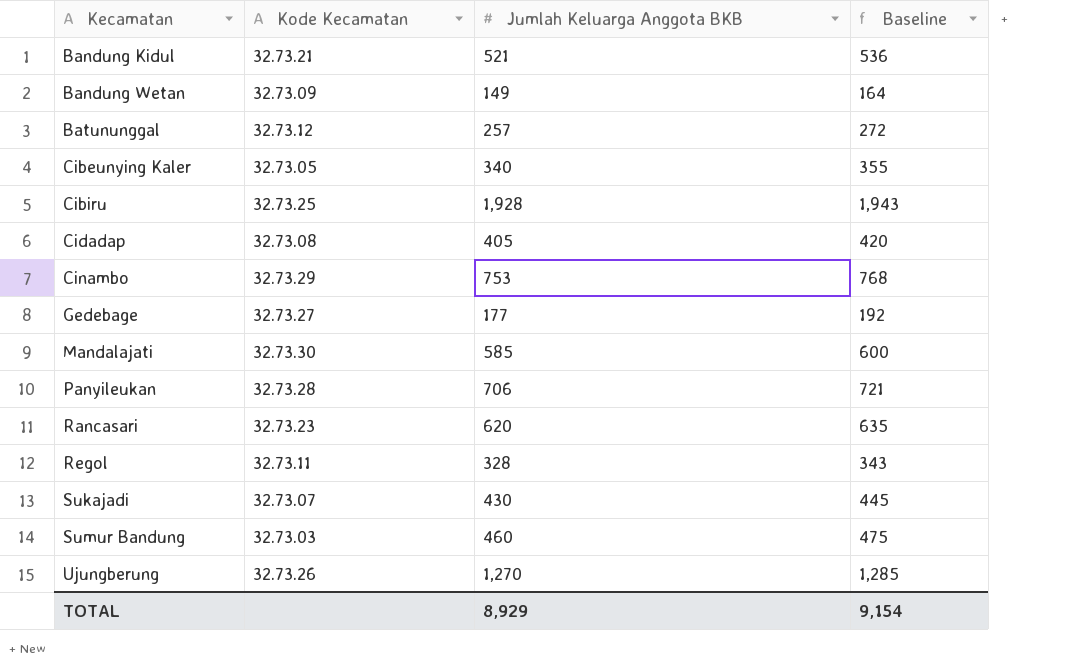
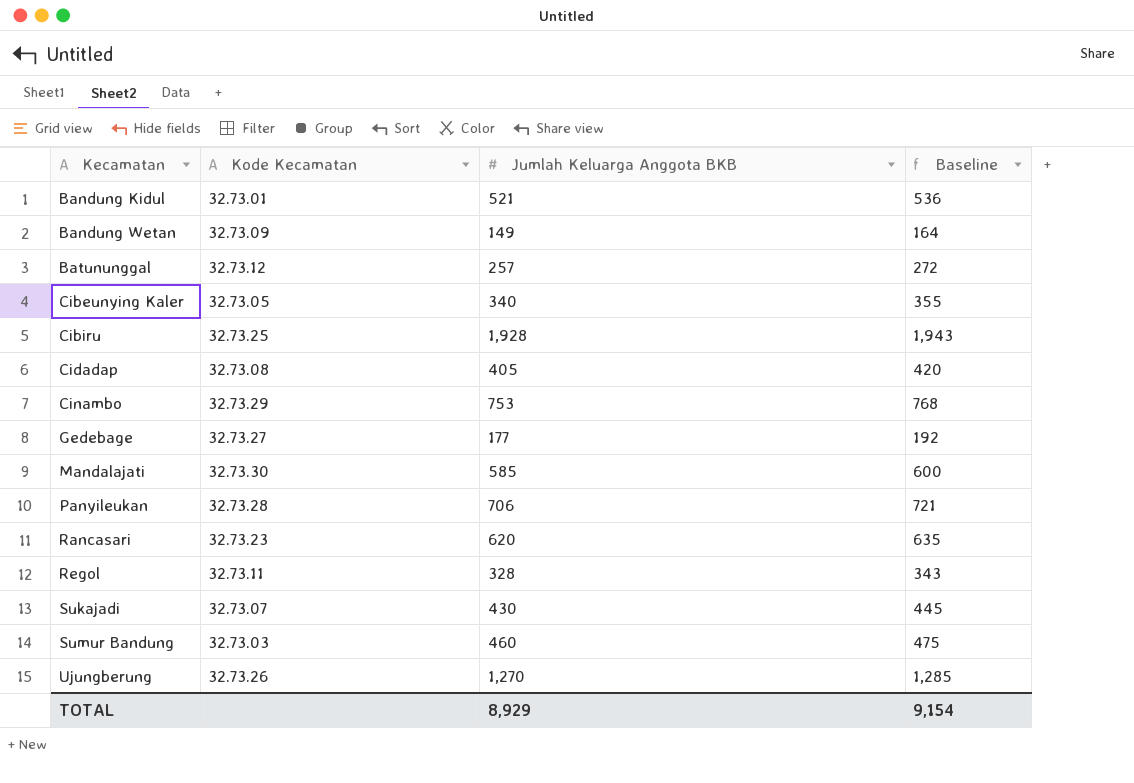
Bandung Kidul | Kode Kecamatan: 32.73.21 -> 32.73.01

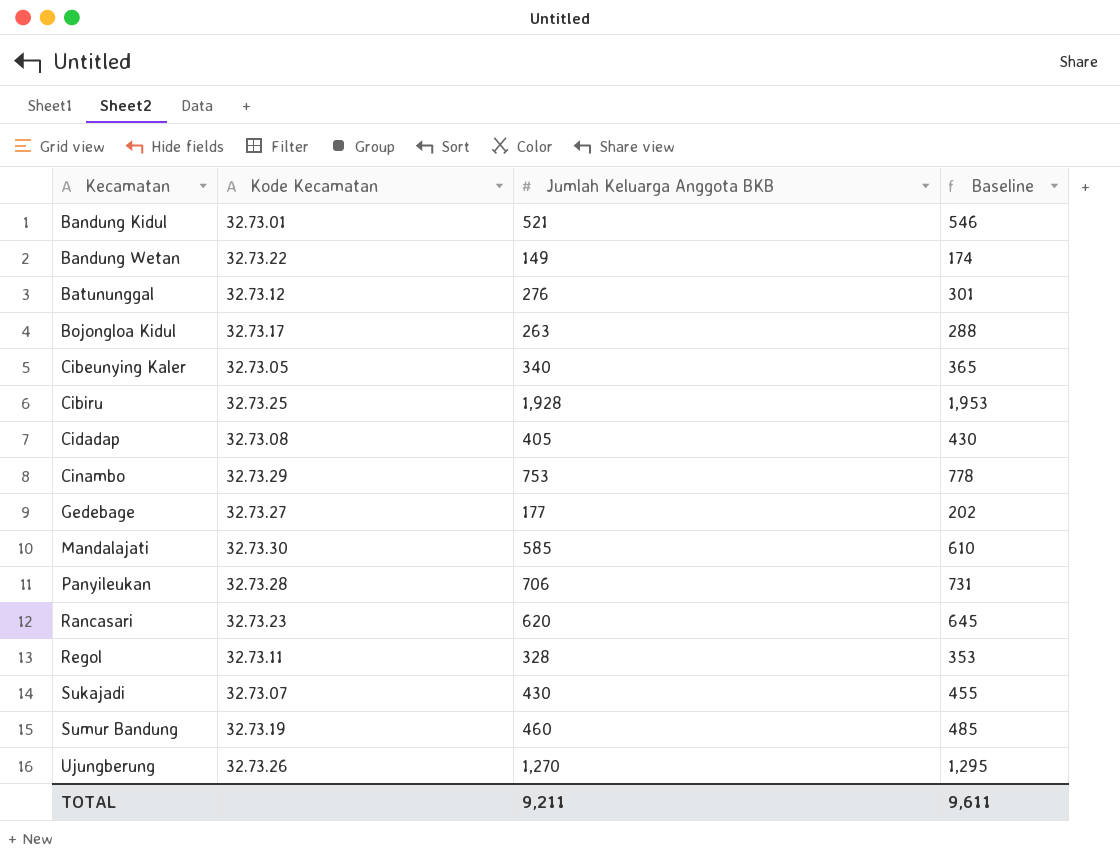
column Baseline | formula: [Jumlah Keluarga Anggota BKB] + 15 -> [Jumlah Keluarga Anggota BKB] + 25
Bandung Wetan | Kode Kecamatan: 32.73.09 -> 32.73.22
Batununggal | Jumlah Keluarga Anggota BKB: 257 -> 276
row Bojongloa Kidul: none -> 32.73.17 | 263 | 288
Sumur Bandung | Kode Kecamatan: 32.73.03 -> 32.73.19
TOTAL | Jumlah Keluarga Anggota BKB: 8,929 -> 9,211
TOTAL | Baseline: 9,154 -> 9,611

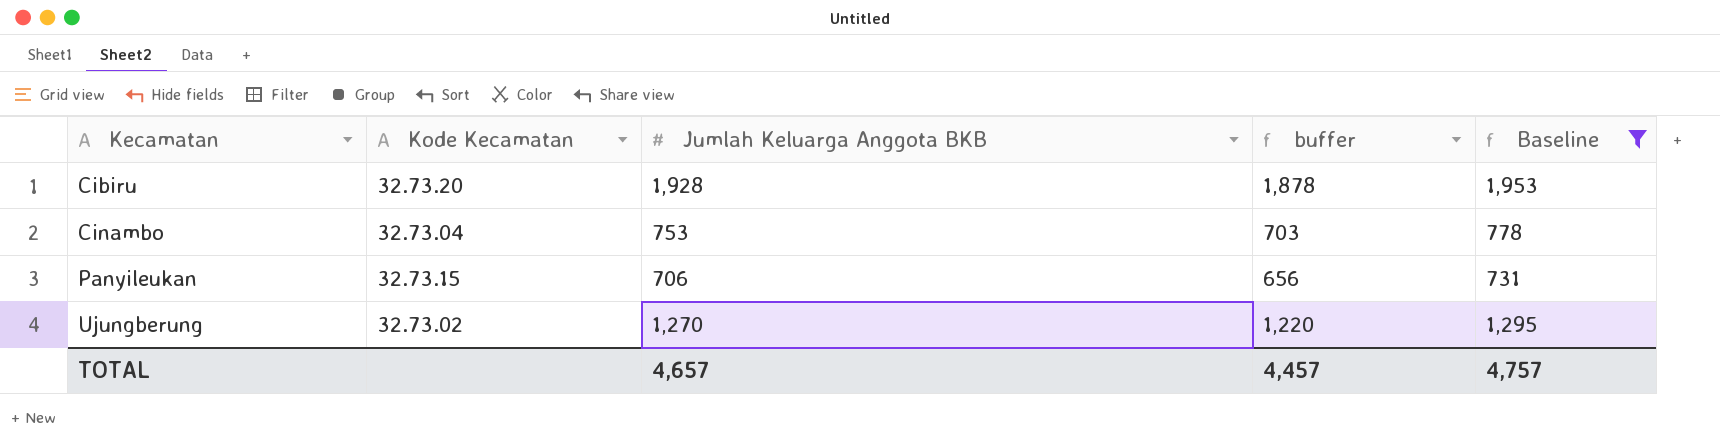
filter: none -> Baseline >= 731
column buffer | formula: none -> [Jumlah Keluarga Anggota BKB] - 50
Cibiru | Kode Kecamatan: 32.73.25 -> 32.73.20
Cinambo | Kode Kecamatan: 32.73.29 -> 32.73.04
Panyileukan | Kode Kecamatan: 32.73.28 -> 32.73.15
Ujungberung | Kode Kecamatan: 32.73.26 -> 32.73.02
TOTAL | Jumlah Keluarga Anggota BKB: 9,211 -> 4,657
TOTAL | Baseline: 9,611 -> 4,757

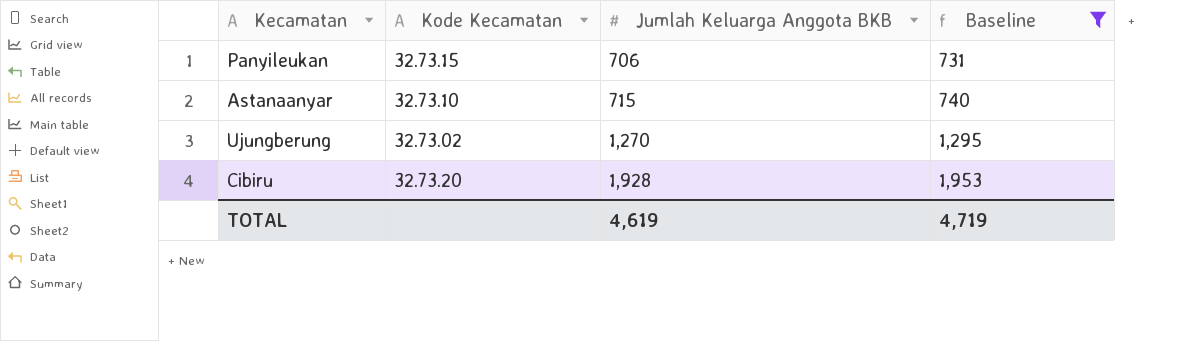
row order: Kecamatan ascending -> Jumlah Keluarga Anggota BKB ascending
column buffer | formula: [Jumlah Keluarga Anggota BKB] - 50 -> none
row Cinambo: 32.73.04 | 753 | 703 | 778 -> none
row Astanaanyar: none -> 32.73.10 | 715 | 740
TOTAL | Jumlah Keluarga Anggota BKB: 4,657 -> 4,619
TOTAL | Baseline: 4,757 -> 4,719

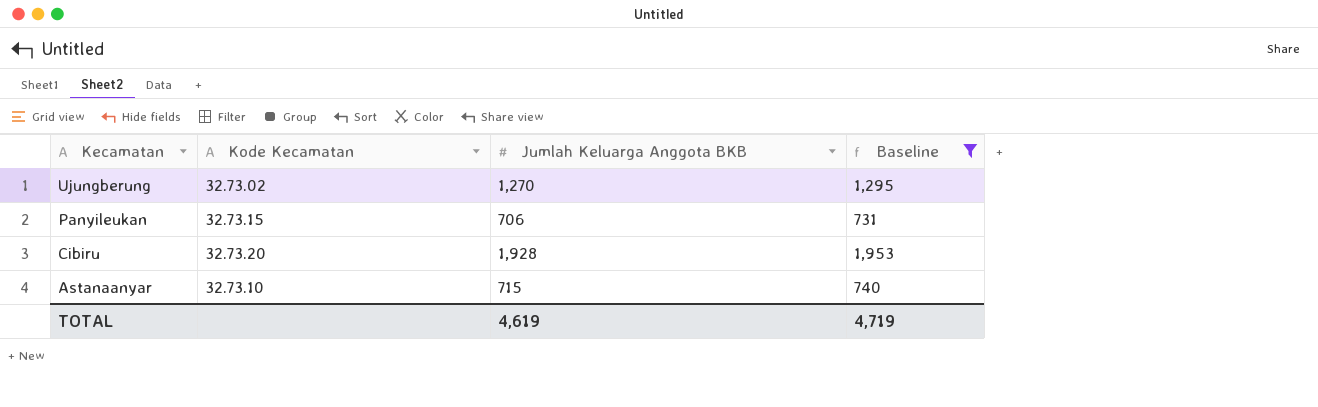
row order: Jumlah Keluarga Anggota BKB ascending -> Kecamatan descending

